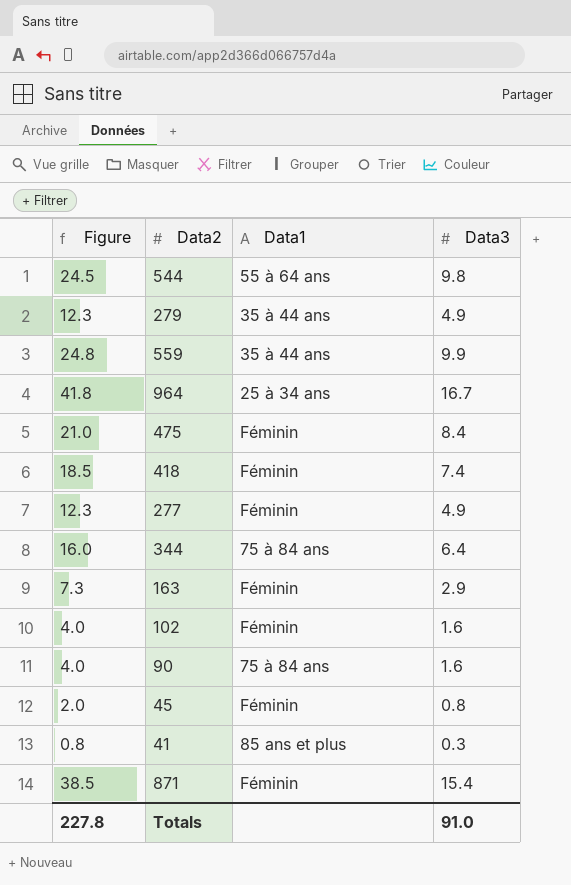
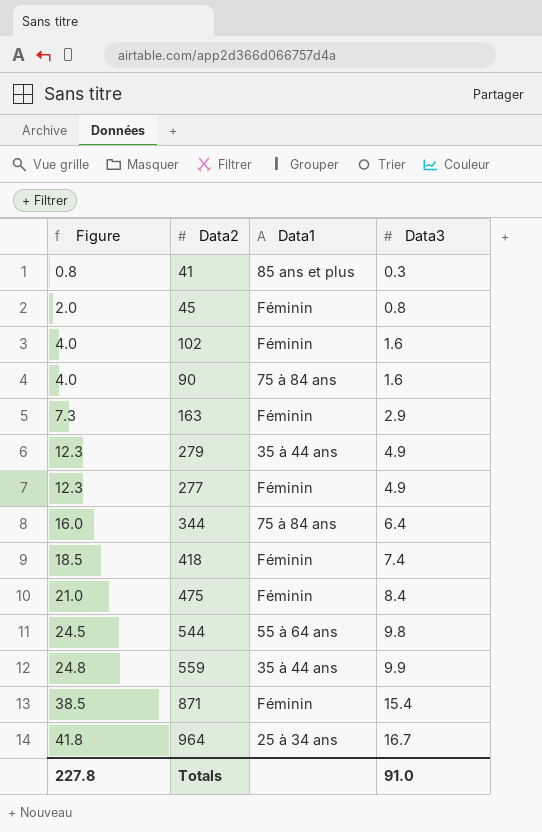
row order: none -> Figure ascending

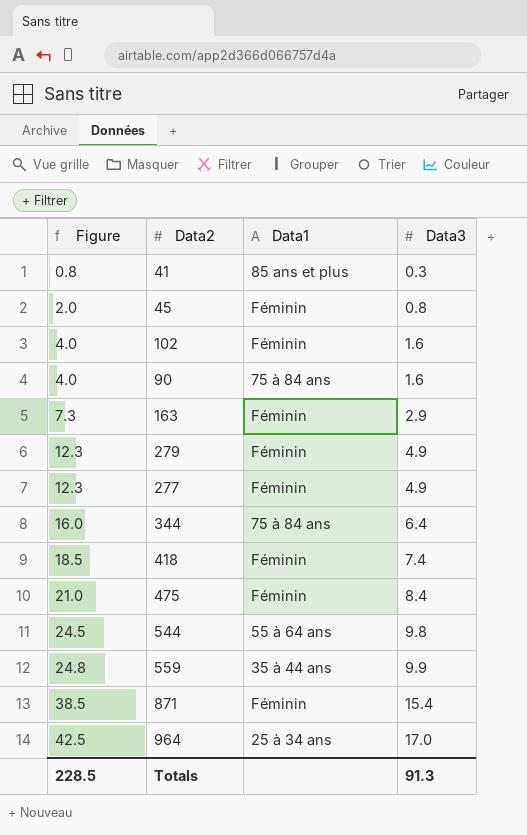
279 | Data1: 35 à 44 ans -> Féminin
964 | Figure: 41.8 -> 42.5
964 | Data3: 16.7 -> 17.0
Totals | Figure: 227.8 -> 228.5
Totals | Data3: 91.0 -> 91.3

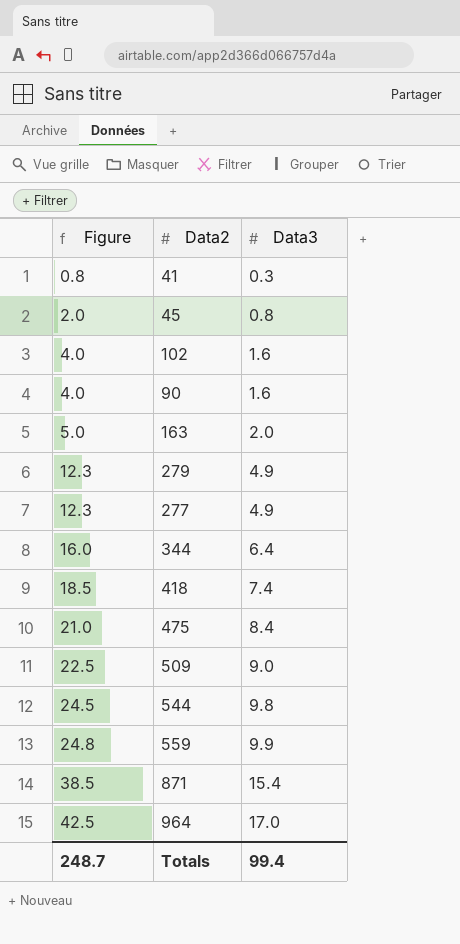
column Data1 | position: 3 -> none
163 | Figure: 7.3 -> 5.0
163 | Data3: 2.9 -> 2.0
row 509: none -> 22.5 | 9.0
Totals | Figure: 228.5 -> 248.7
Totals | Data3: 91.3 -> 99.4

